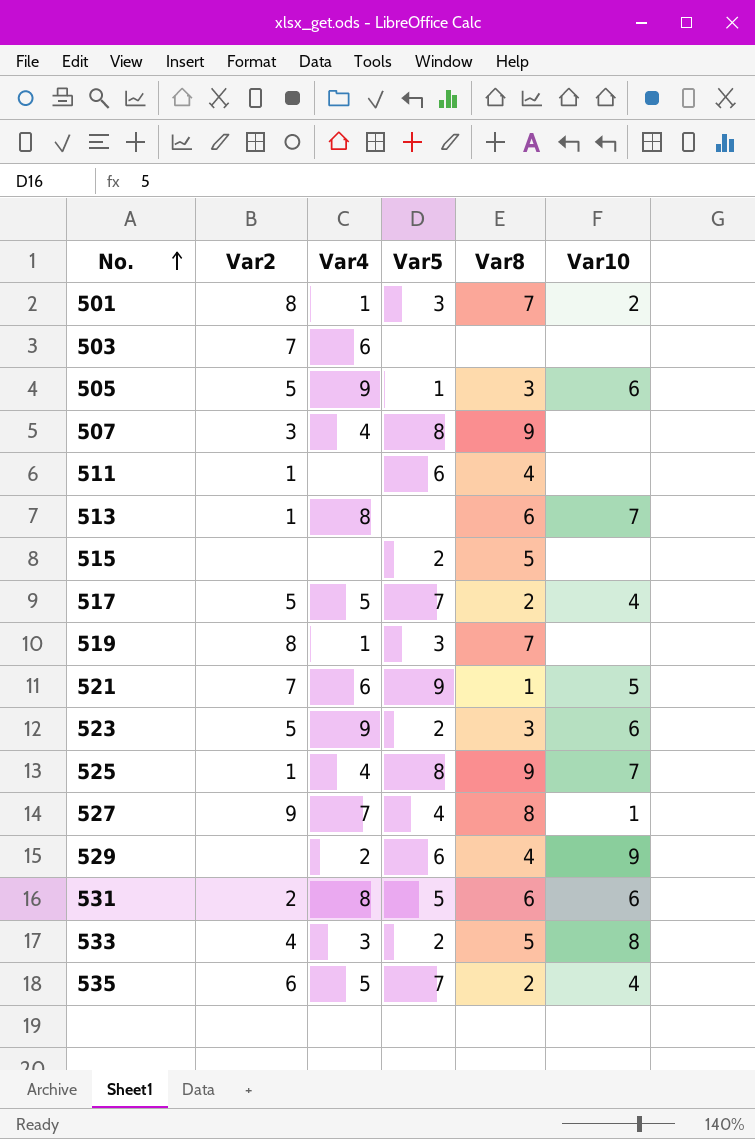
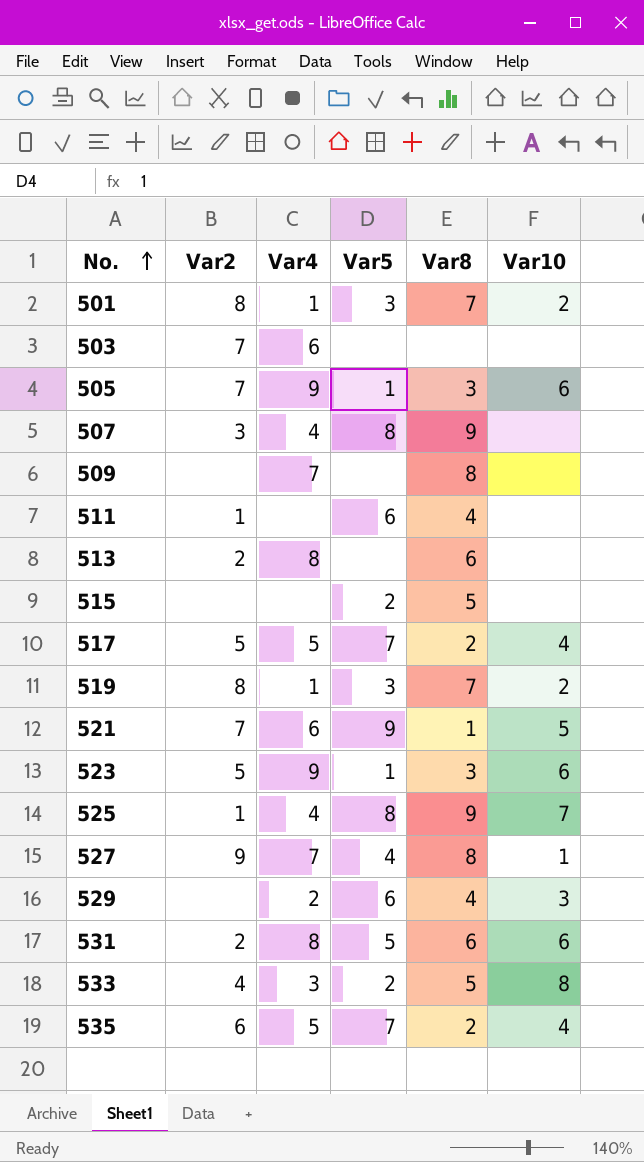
505 | Var2: 5 -> 7
row 509: none -> none | 7 | none | 8 | none
513 | Var2: 1 -> 2
513 | Var10: 7 -> none
519 | Var10: none -> 2
523 | Var5: 2 -> 1
529 | Var10: 9 -> 3

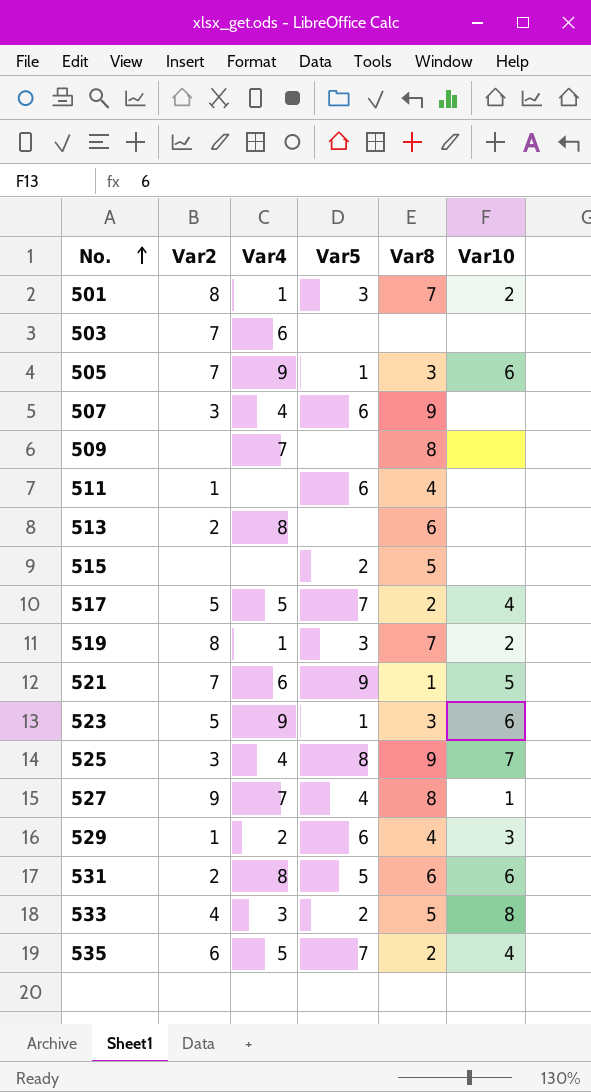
507 | Var5: 8 -> 6
525 | Var2: 1 -> 3
529 | Var2: none -> 1

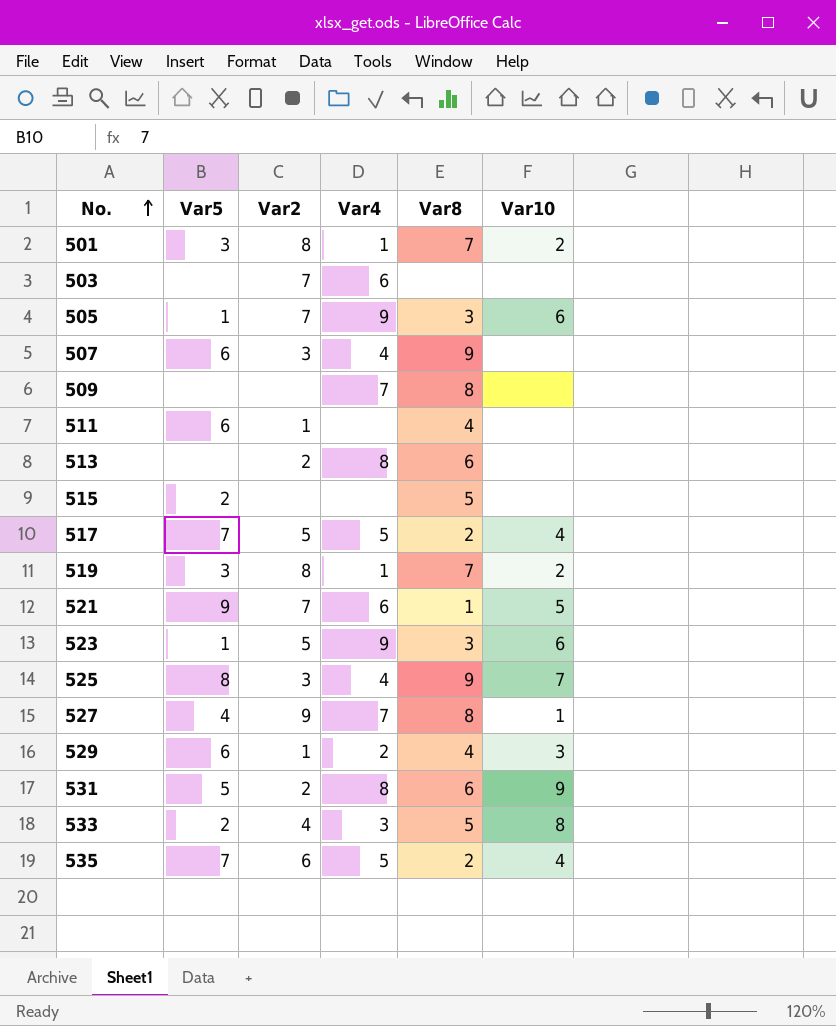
column Var5 | position: 4 -> 2
531 | Var10: 6 -> 9

